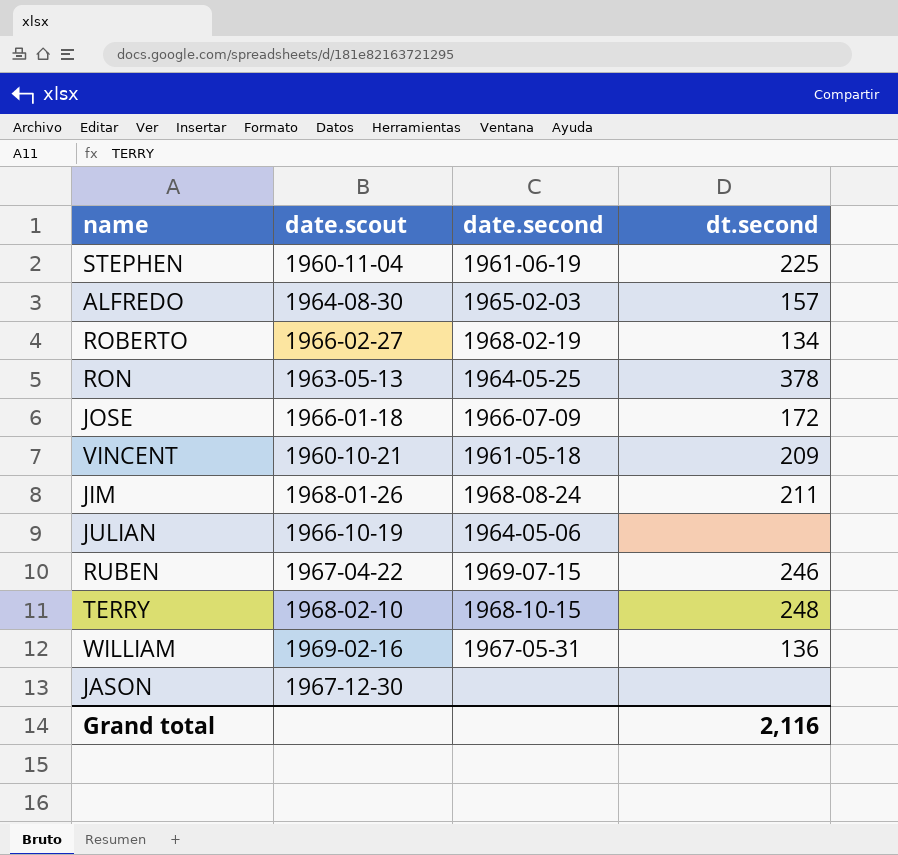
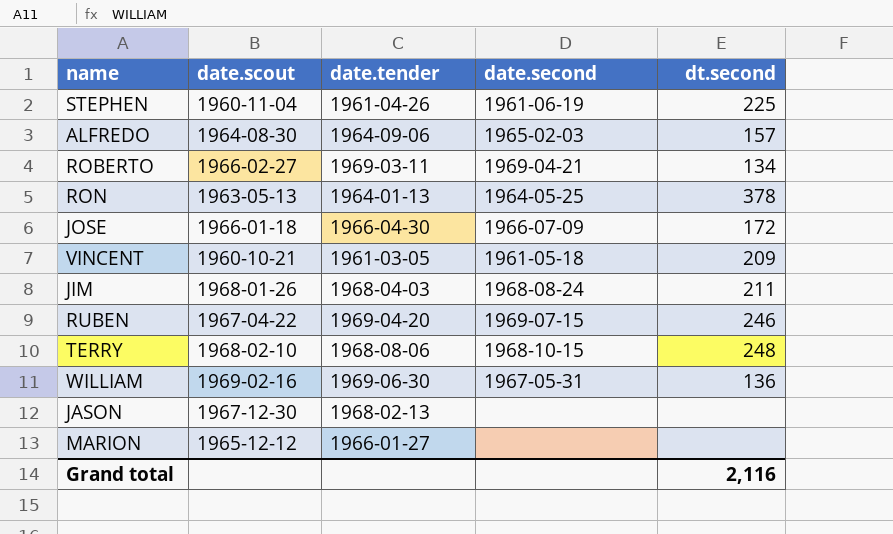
column date.tender | position: none -> 3
row JULIAN: 1966-10-19 | 1964-05-06 | none -> none
ROBERTO | date.second: 1968-02-19 -> 1969-04-21
row MARION: none -> 1965-12-12 | 1966-01-27 | none | none

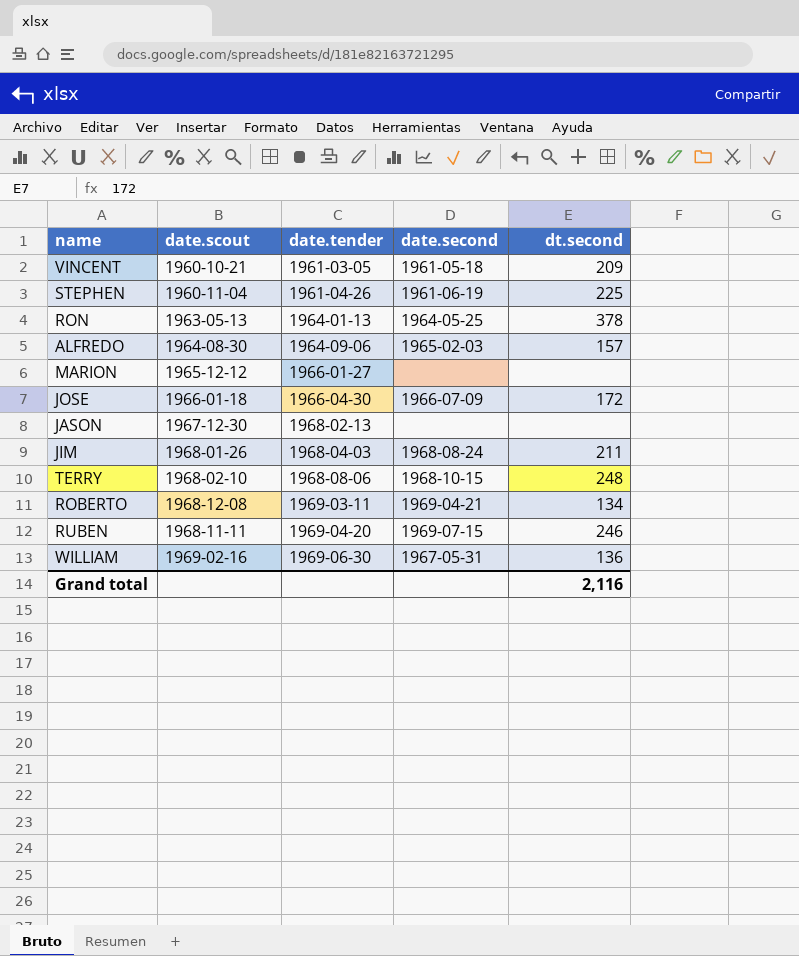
row order: none -> date.tender ascending
ROBERTO | date.scout: 1966-02-27 -> 1968-12-08
RUBEN | date.scout: 1967-04-22 -> 1968-11-11

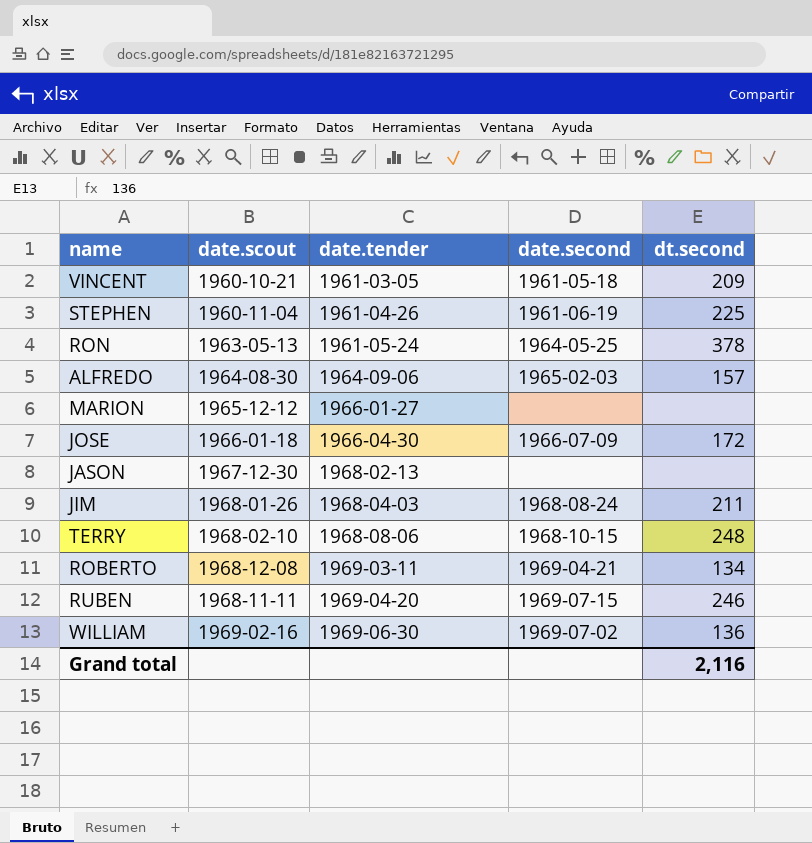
RON | date.tender: 1964-01-13 -> 1961-05-24
WILLIAM | date.second: 1967-05-31 -> 1969-07-02

